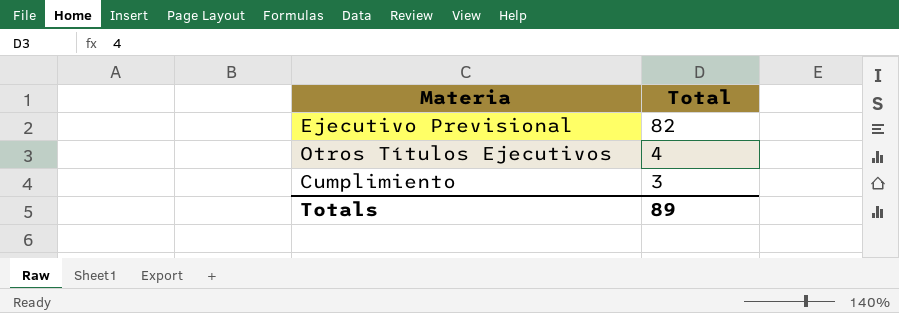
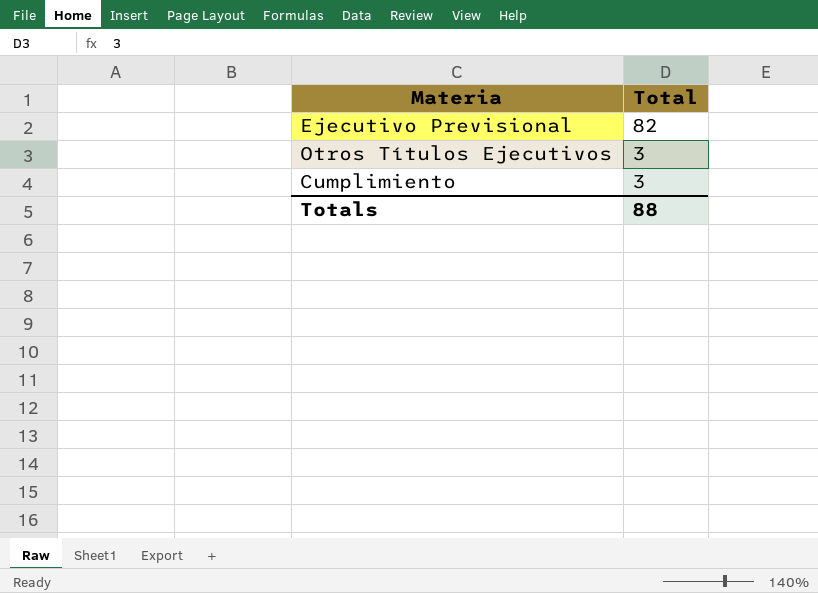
Otros Títulos Ejecutivos | Total: 4 -> 3
Totals | Total: 89 -> 88

